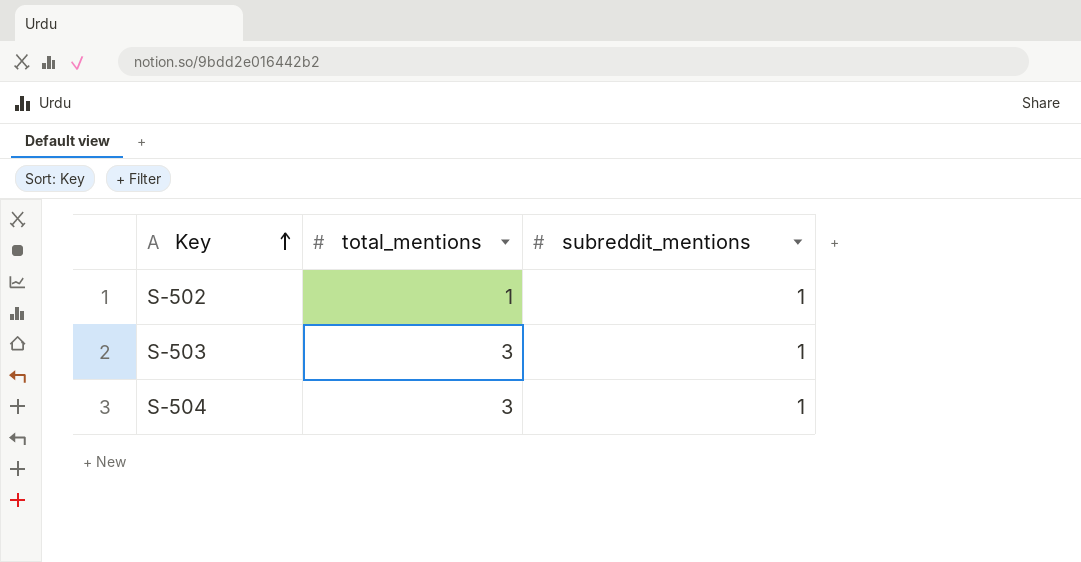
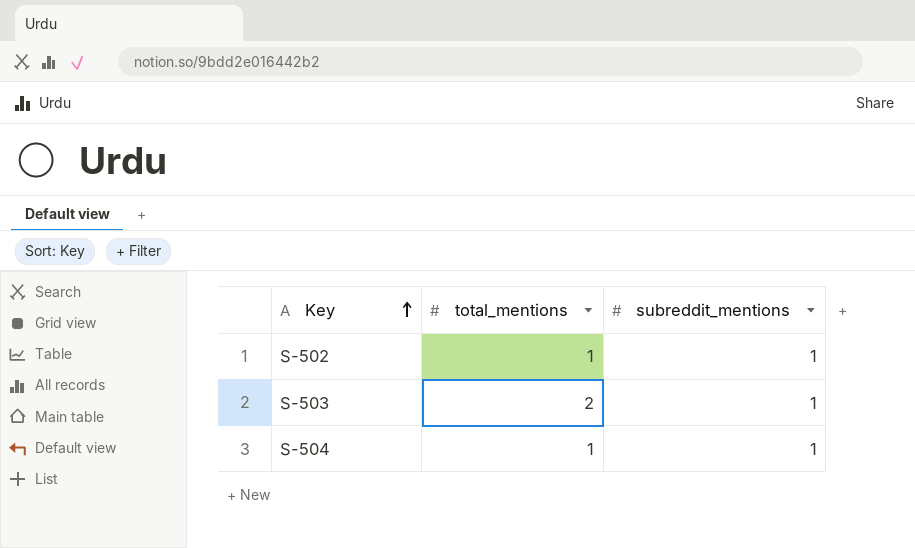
S-503 | total_mentions: 3 -> 2
S-504 | total_mentions: 3 -> 1

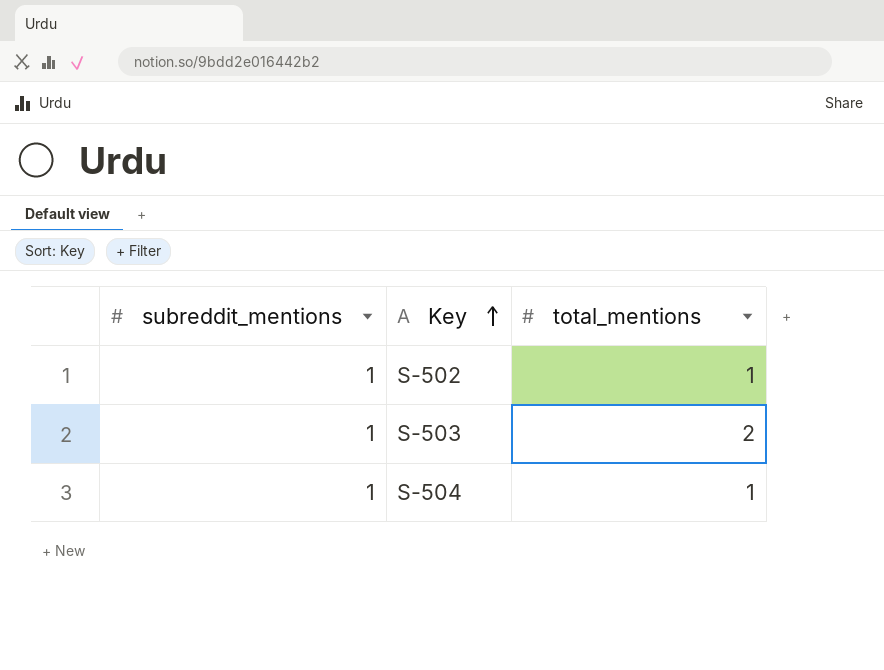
column subreddit_mentions | position: 3 -> 1

